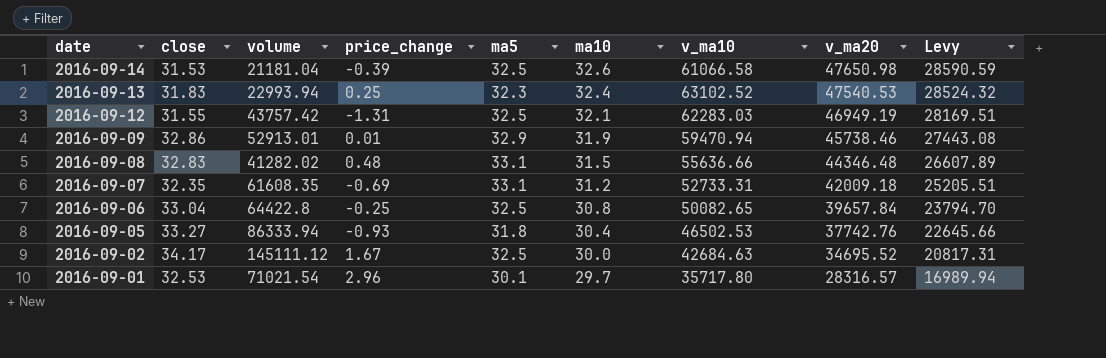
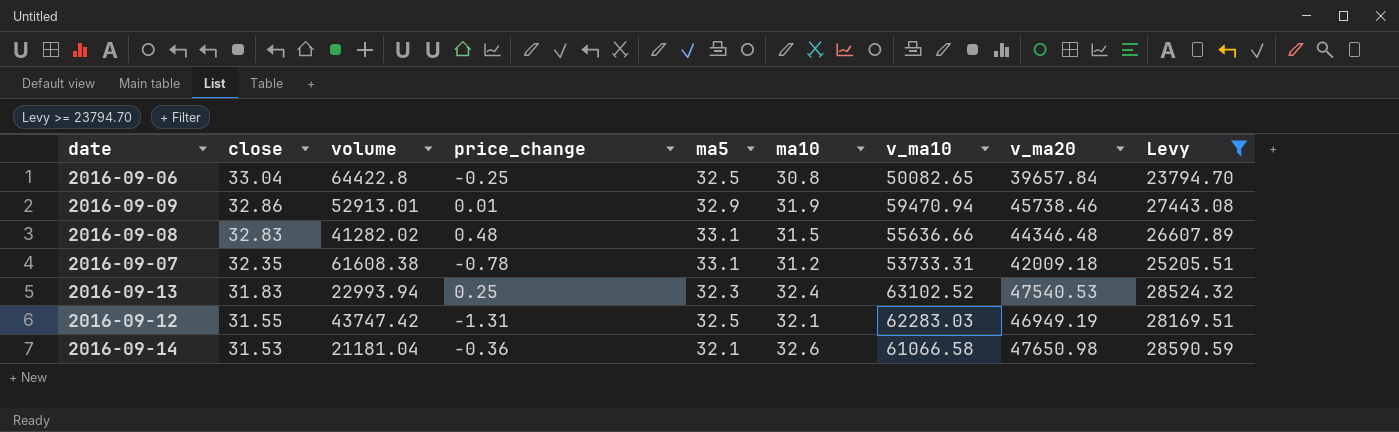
filter: none -> Levy >= 23794.70
row order: date descending -> close descending
2016-09-07 | volume: 61608.35 -> 61608.38
2016-09-07 | price_change: -0.69 -> -0.78
2016-09-07 | v_ma10: 52733.31 -> 53733.31
2016-09-12 | volume: 43757.42 -> 43747.42
2016-09-14 | price_change: -0.39 -> -0.36
2016-09-14 | ma5: 32.5 -> 32.1

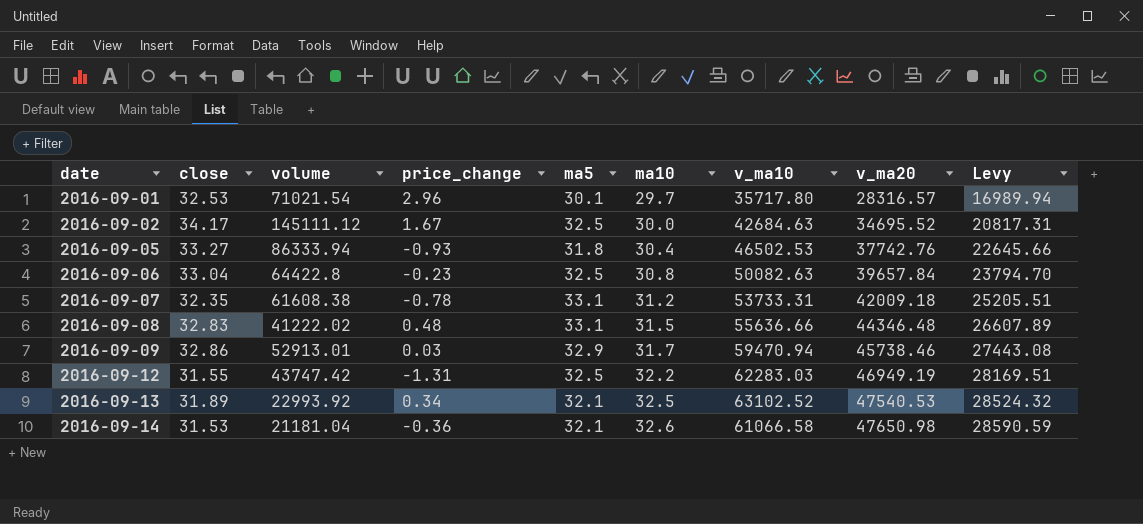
filter: Levy >= 23794.70 -> none
row order: close descending -> date ascending
2016-09-06 | price_change: -0.25 -> -0.23
2016-09-06 | v_ma10: 50082.65 -> 50082.63
2016-09-08 | volume: 41282.02 -> 41222.02
2016-09-09 | price_change: 0.01 -> 0.03
2016-09-09 | ma10: 31.9 -> 31.7
2016-09-12 | ma10: 32.1 -> 32.2
2016-09-13 | close: 31.83 -> 31.89
2016-09-13 | volume: 22993.94 -> 22993.92
2016-09-13 | price_change: 0.25 -> 0.34
2016-09-13 | ma5: 32.3 -> 32.1
2016-09-13 | ma10: 32.4 -> 32.5

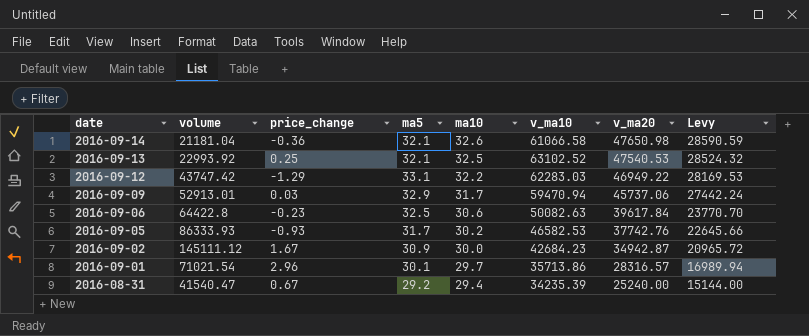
row order: date ascending -> date descending
column close | position: 2 -> none
row 2016-09-07: 32.35 | 61608.38 | -0.78 | 33.1 | 31.2 | 53733.31 | 42009.18 | 25205.51 -> none
row 2016-09-08: 32.83 | 41222.02 | 0.48 | 33.1 | 31.5 | 55636.66 | 44346.48 | 26607.89 -> none
2016-09-13 | price_change: 0.34 -> 0.25
2016-09-12 | price_change: -1.31 -> -1.29
2016-09-12 | ma5: 32.5 -> 33.1
2016-09-12 | v_ma20: 46949.19 -> 46949.22
2016-09-12 | Levy: 28169.51 -> 28169.53
2016-09-09 | v_ma20: 45738.46 -> 45737.06
2016-09-09 | Levy: 27443.08 -> 27442.24
2016-09-06 | ma10: 30.8 -> 30.6
2016-09-06 | v_ma20: 39657.84 -> 39617.84
2016-09-06 | Levy: 23794.70 -> 23770.70
2016-09-05 | volume: 86333.94 -> 86333.93
2016-09-05 | ma5: 31.8 -> 31.7
2016-09-05 | ma10: 30.4 -> 30.2
2016-09-05 | v_ma10: 46502.53 -> 46582.53
2016-09-02 | ma5: 32.5 -> 30.9
2016-09-02 | v_ma10: 42684.63 -> 42684.23
2016-09-02 | v_ma20: 34695.52 -> 34942.87
2016-09-02 | Levy: 20817.31 -> 20965.72
2016-09-01 | v_ma10: 35717.80 -> 35713.86
row 2016-08-31: none -> 41540.47 | 0.67 | 29.2 | 29.4 | 34235.39 | 25240.00 | 15144.00

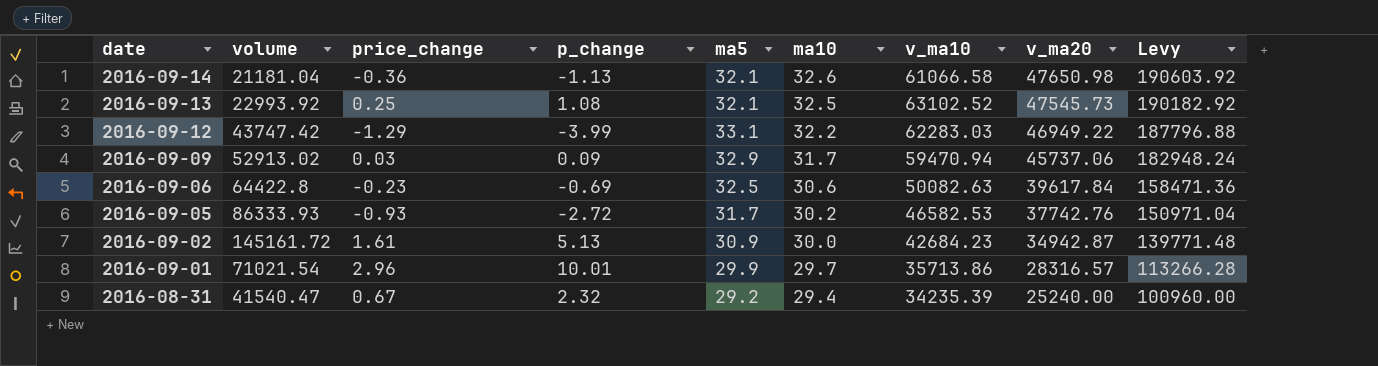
column p_change | position: none -> 4
column Levy | formula: [v_ma20] * 0.6 -> [v_ma20] * 4
2016-09-13 | v_ma20: 47540.53 -> 47545.73
2016-09-09 | volume: 52913.01 -> 52913.02
2016-09-02 | volume: 145111.12 -> 145161.72
2016-09-02 | price_change: 1.67 -> 1.61
2016-09-01 | ma5: 30.1 -> 29.9

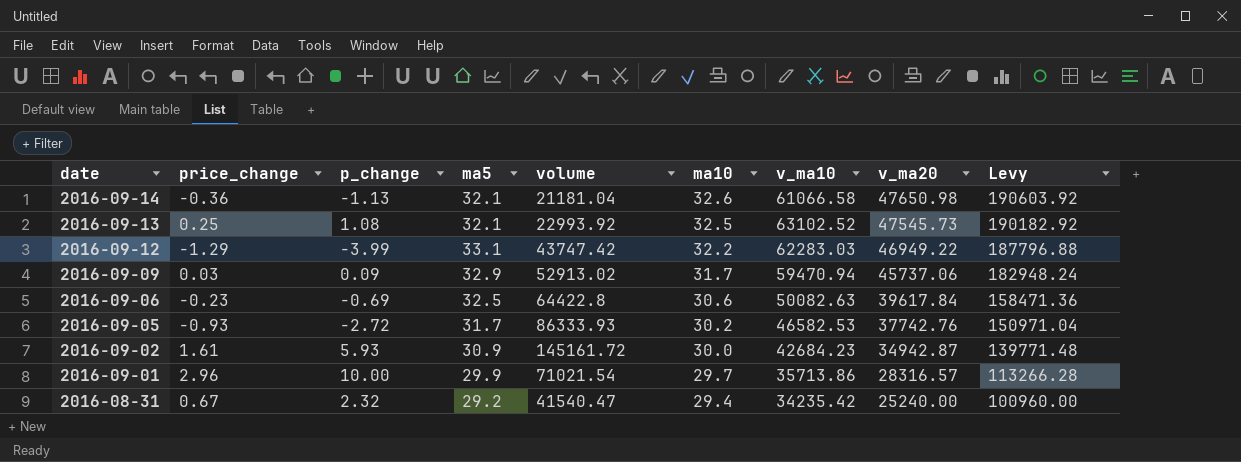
column volume | position: 2 -> 5
2016-09-02 | p_change: 5.13 -> 5.93
2016-09-01 | p_change: 10.01 -> 10.00
2016-08-31 | v_ma10: 34235.39 -> 34235.42

